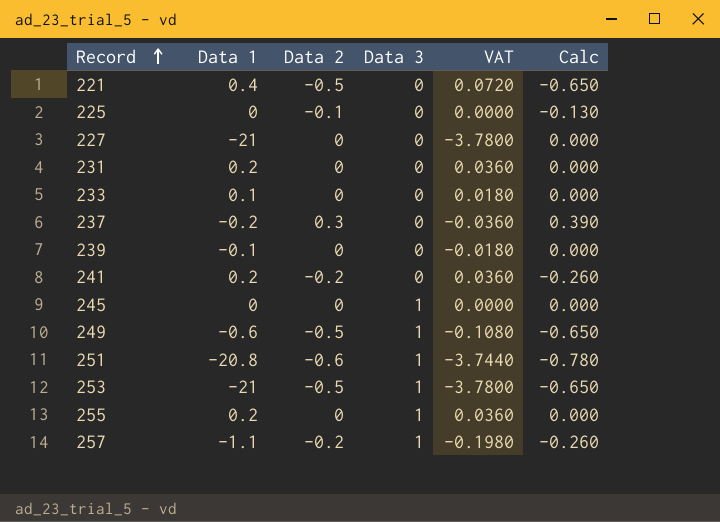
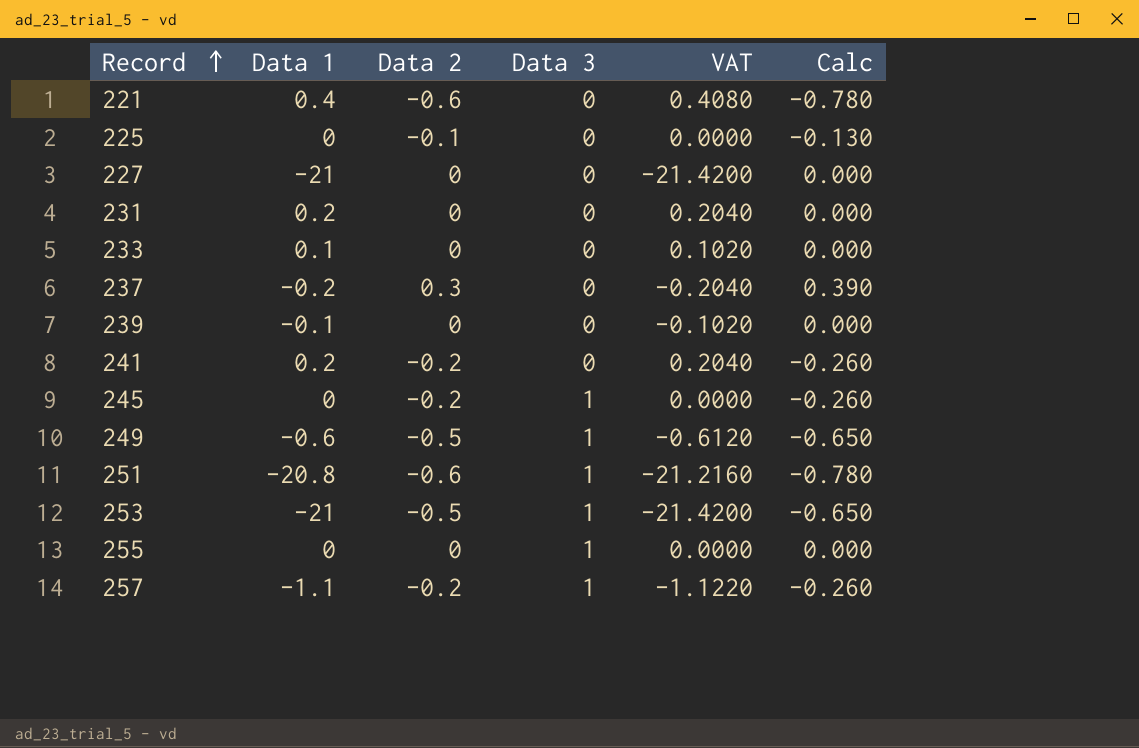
column VAT | formula: [Data 1] * 0.18 -> [Data 1] * 1.02
221 | Data 2: -0.5 -> -0.6
221 | Calc: -0.650 -> -0.780
245 | Data 2: 0 -> -0.2
245 | Calc: 0.000 -> -0.260
255 | Data 1: 0.2 -> 0

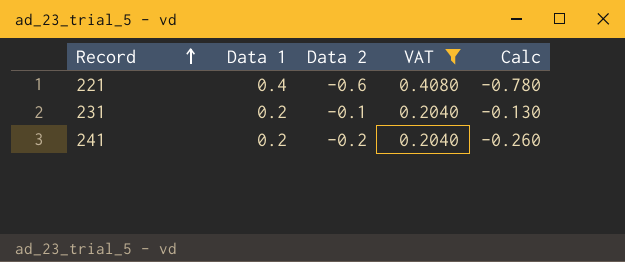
filter: none -> VAT >= 0.2040
column Data 3 | position: 4 -> none
231 | Data 2: 0 -> -0.1
231 | Calc: 0.000 -> -0.130

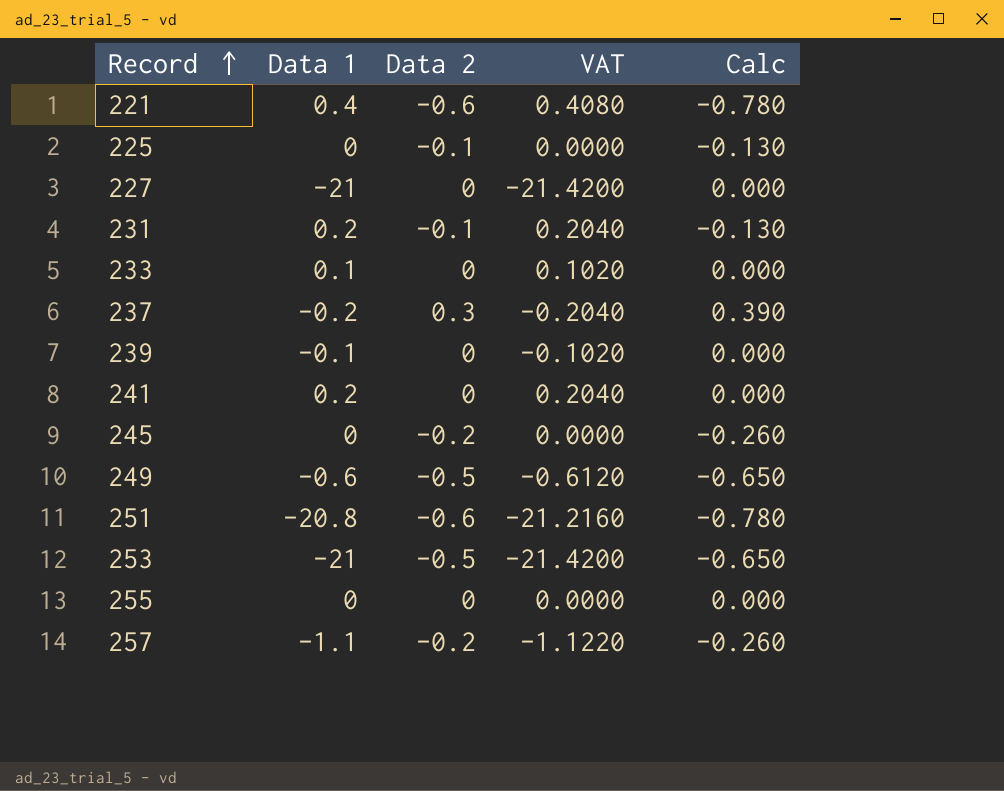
filter: VAT >= 0.2040 -> none
241 | Data 2: -0.2 -> 0
241 | Calc: -0.260 -> 0.000

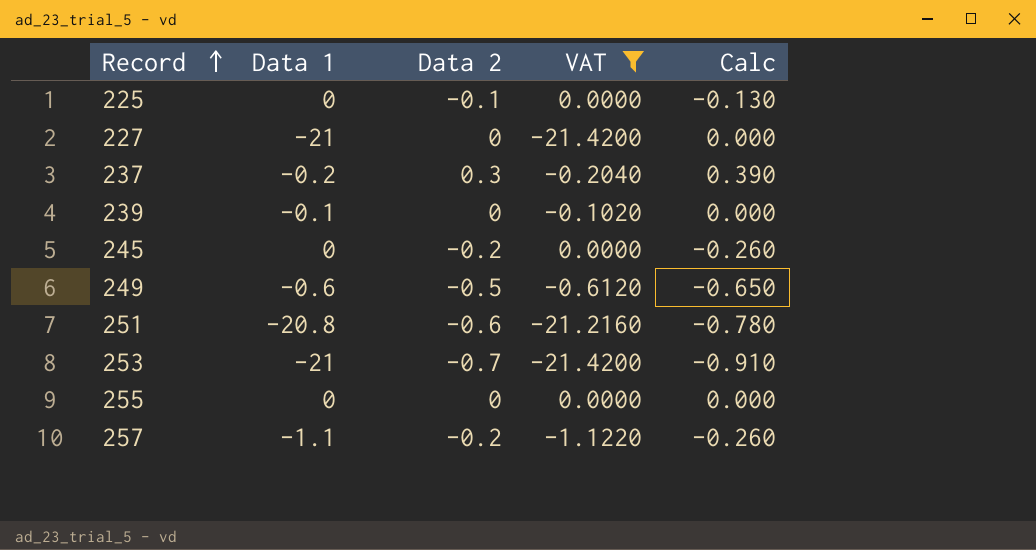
filter: none -> VAT <= 0.0000
253 | Data 2: -0.5 -> -0.7
253 | Calc: -0.650 -> -0.910

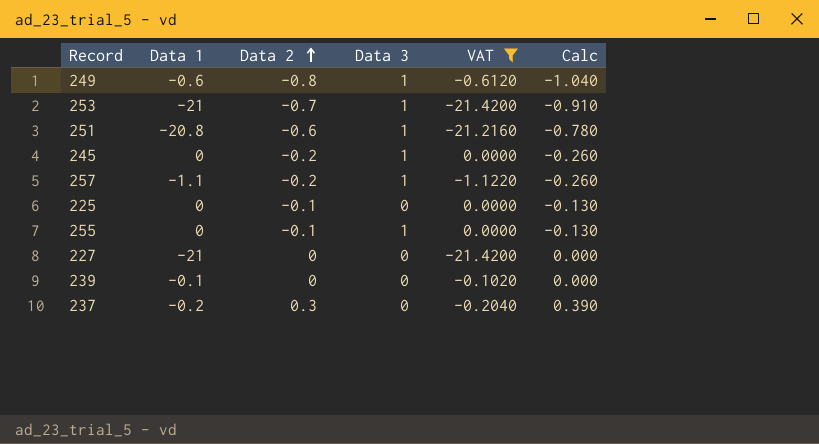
row order: Record ascending -> Data 2 ascending
column Data 3 | position: none -> 4
249 | Data 2: -0.5 -> -0.8
249 | Calc: -0.650 -> -1.040
255 | Data 2: 0 -> -0.1
255 | Calc: 0.000 -> -0.130

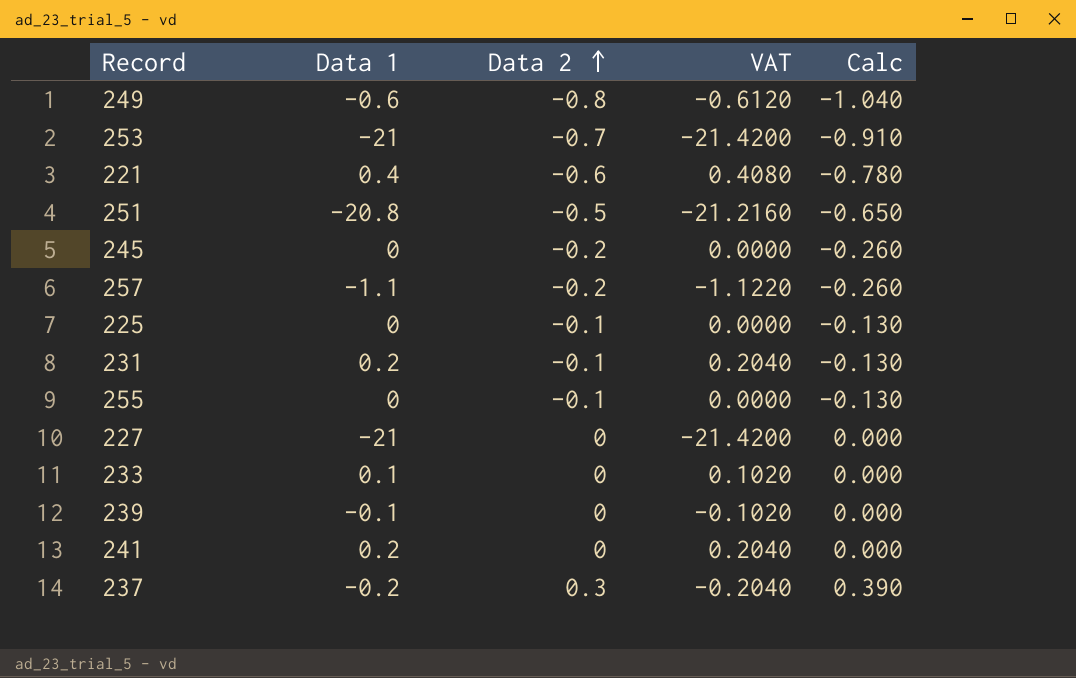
filter: VAT <= 0.0000 -> none
column Data 3 | position: 4 -> none
251 | Data 2: -0.6 -> -0.5
251 | Calc: -0.780 -> -0.650

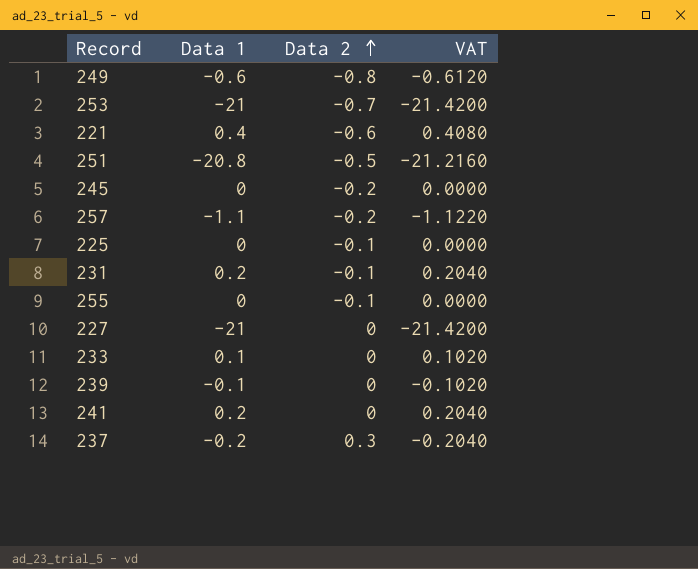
column Calc | formula: [Data 2] * 1.3 -> none

